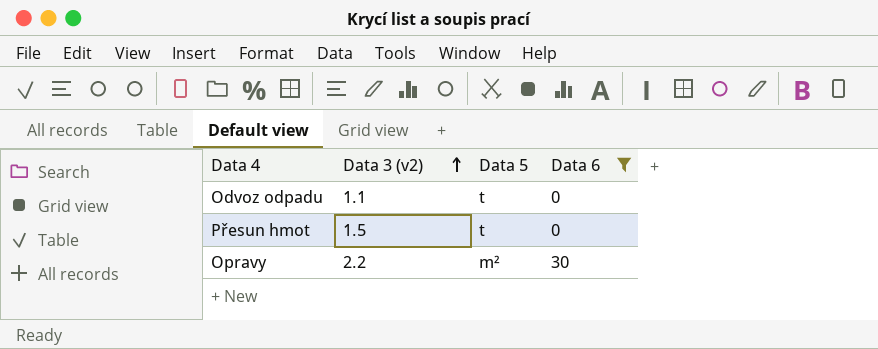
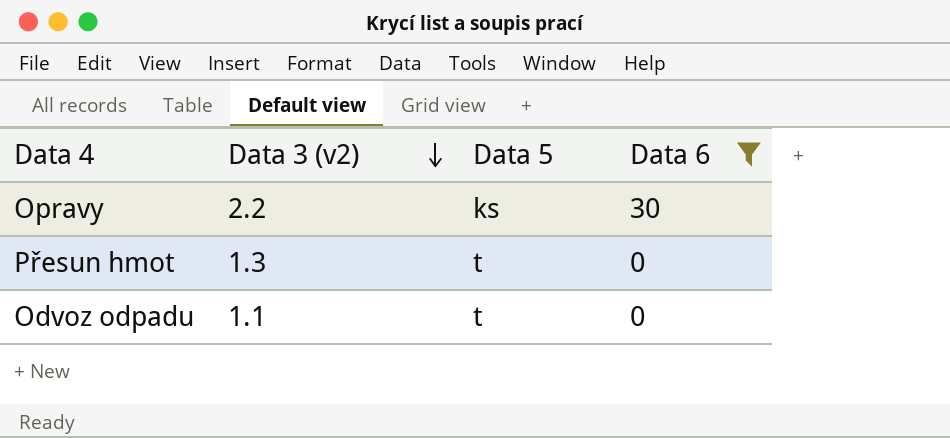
row order: Data 3 (v2) ascending -> Data 3 (v2) descending
Opravy | Data 5: m² -> ks
Přesun hmot | Data 3 (v2): 1.5 -> 1.3

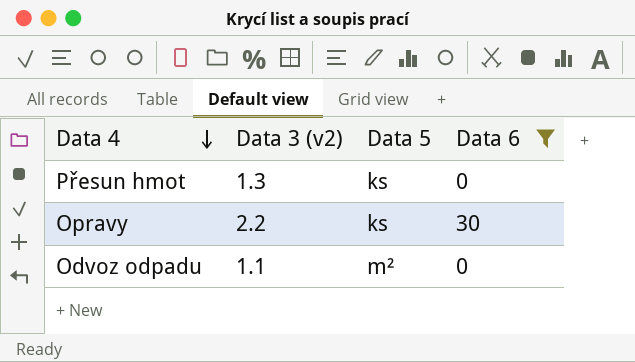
row order: Data 3 (v2) descending -> Data 4 descending
Přesun hmot | Data 5: t -> ks
Odvoz odpadu | Data 5: t -> m²

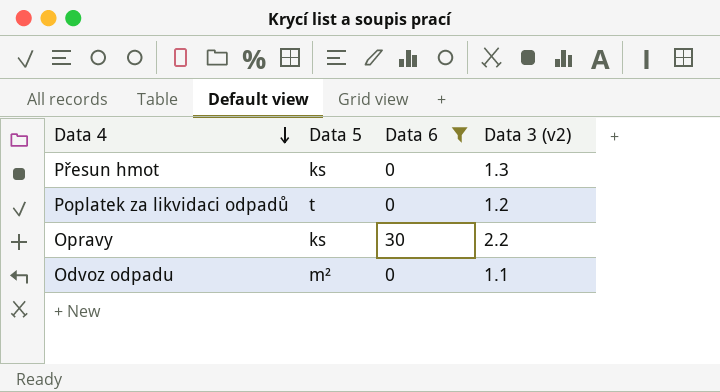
column Data 3 (v2) | position: 2 -> 4
row Poplatek za likvidaci odpadů: none -> t | 0 | 1.2

